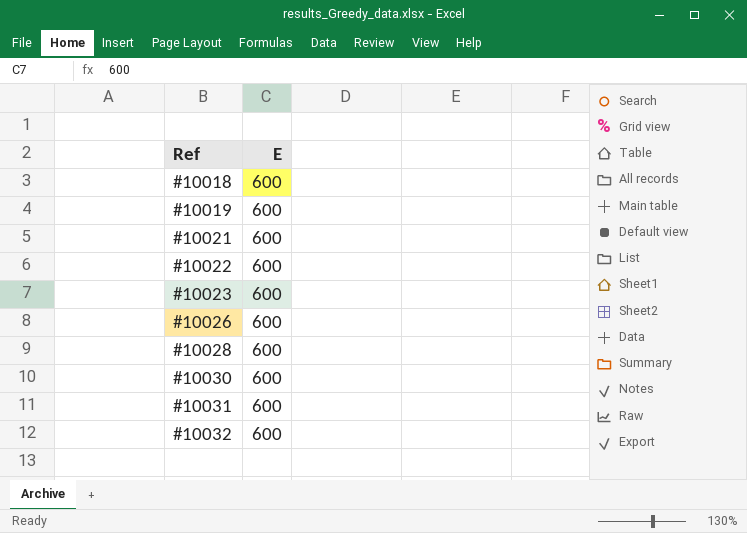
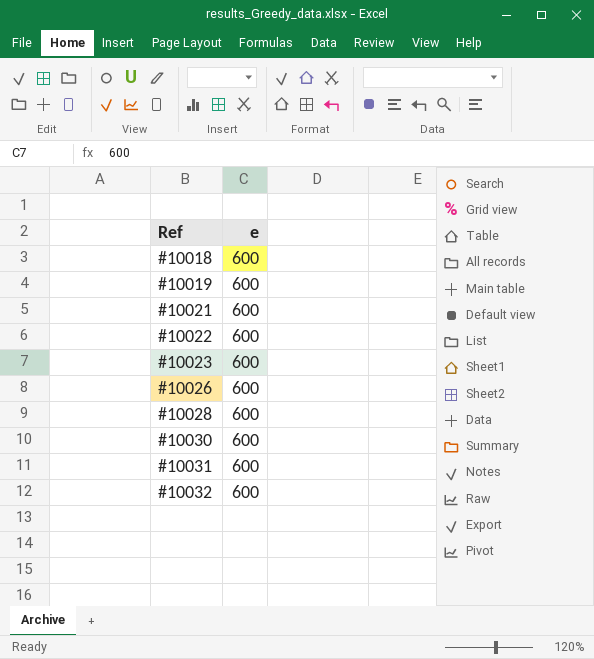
column name: E -> e

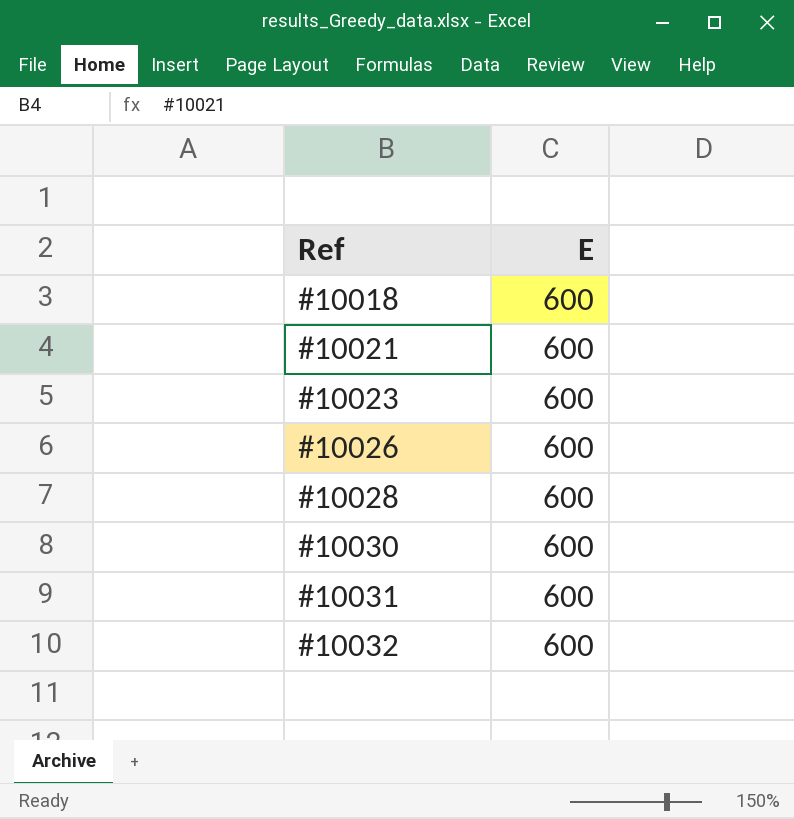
column name: e -> E
row #10019: 600 -> none
row #10022: 600 -> none

